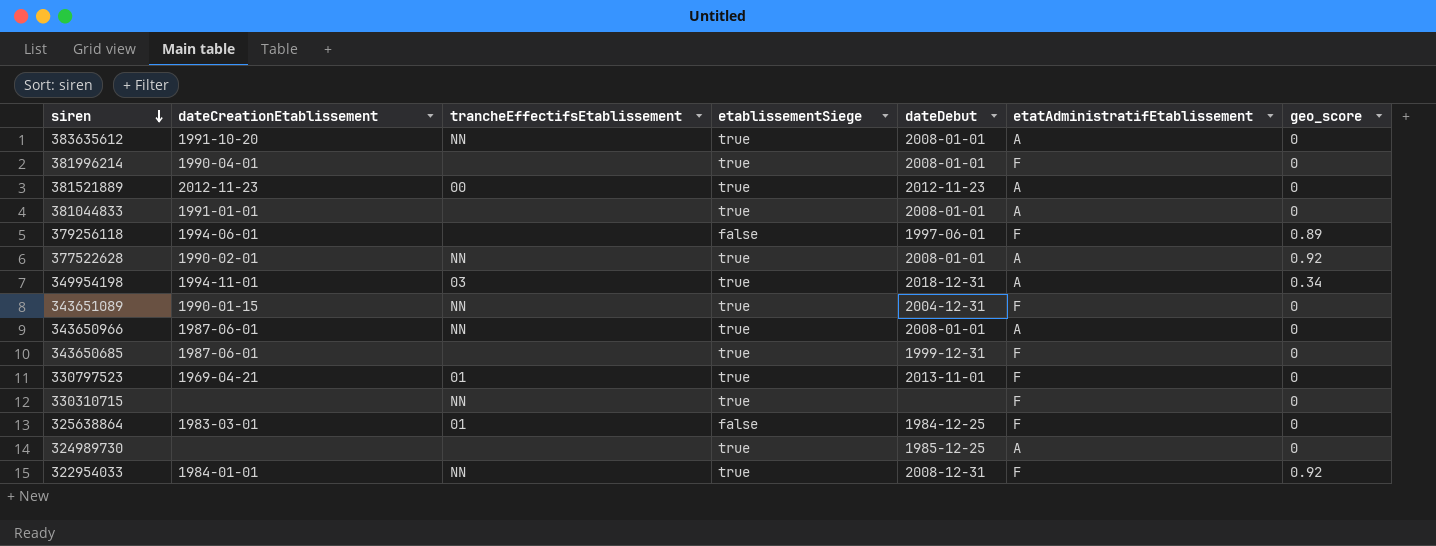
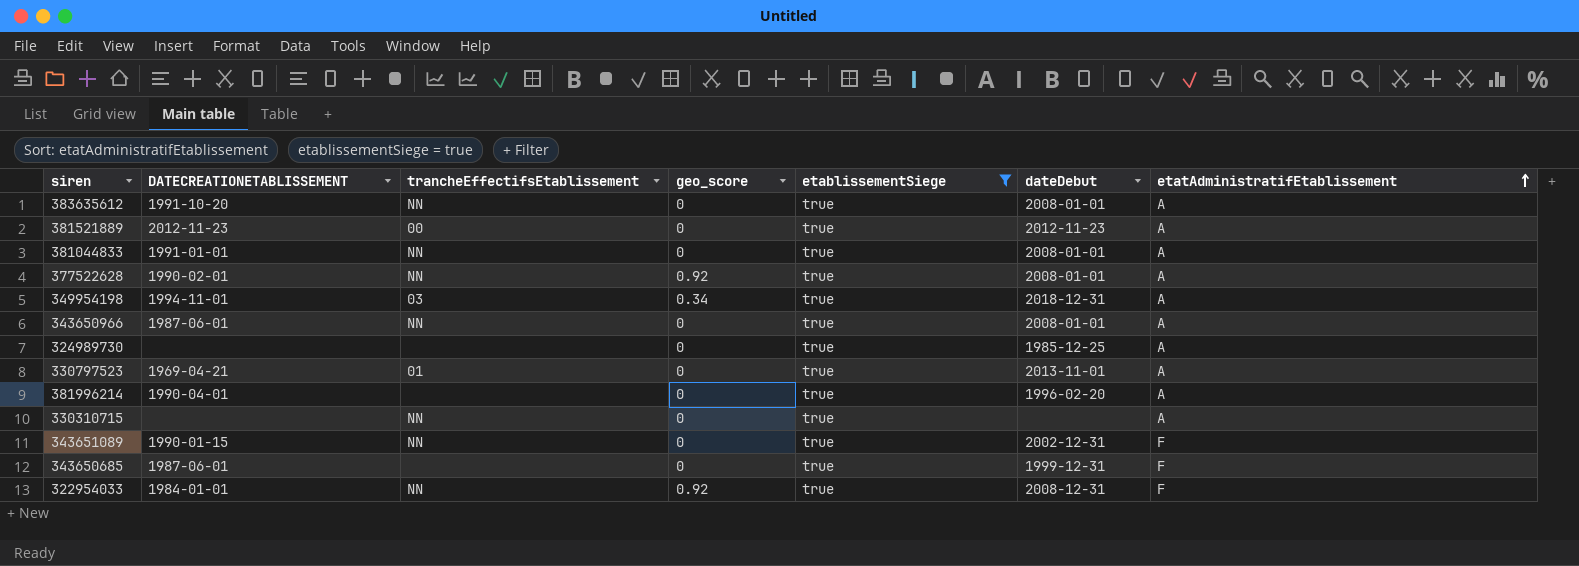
filter: none -> etablissementSiege = true
row order: siren descending -> etatAdministratifEtablissement ascending
column name: dateCreationEtablissement -> DATECREATIONETABLISSEMENT
column geo_score | position: 7 -> 4
381044833 | trancheEffectifsEtablissement: none -> NN
330797523 | etatAdministratifEtablissement: F -> A
381996214 | dateDebut: 2008-01-01 -> 1996-02-20
381996214 | etatAdministratifEtablissement: F -> A
330310715 | etatAdministratifEtablissement: F -> A
343651089 | dateDebut: 2004-12-31 -> 2002-12-31

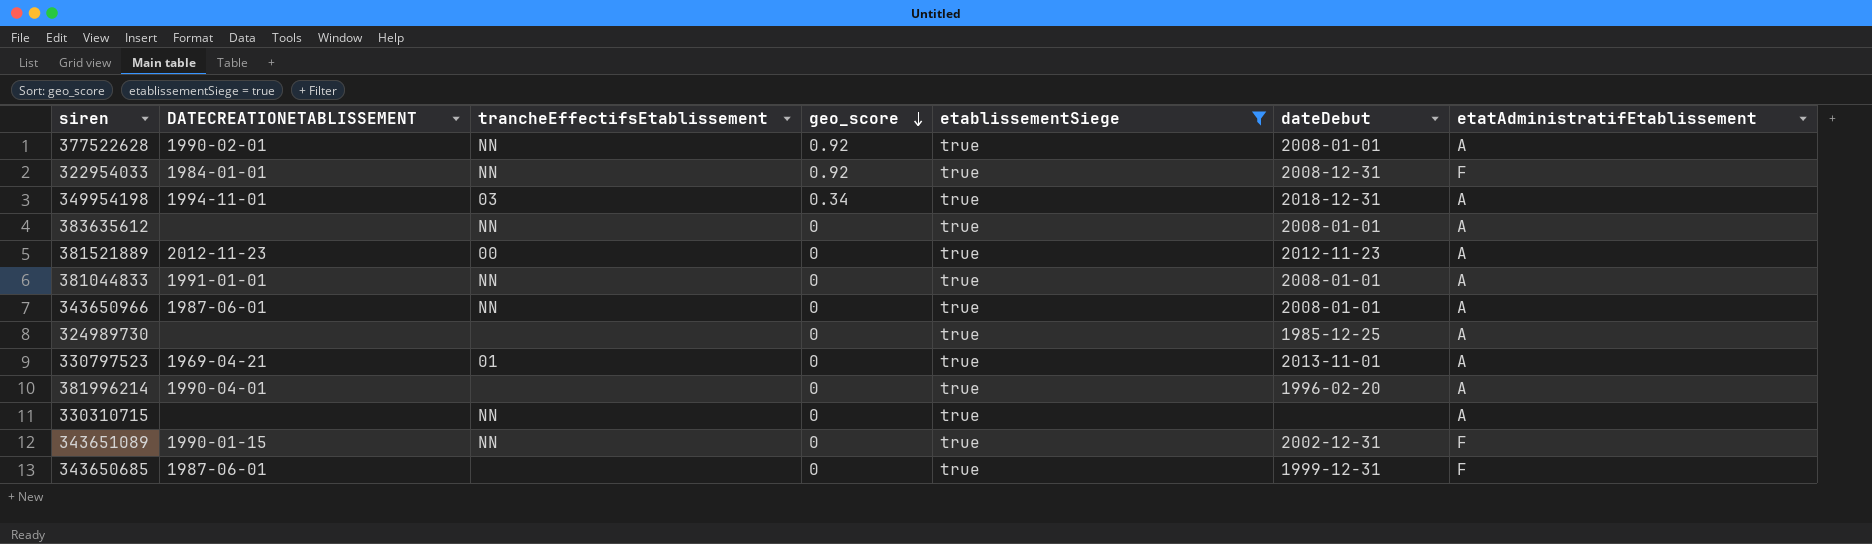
row order: etatAdministratifEtablissement ascending -> geo_score descending
383635612 | DATECREATIONETABLISSEMENT: 1991-10-20 -> none

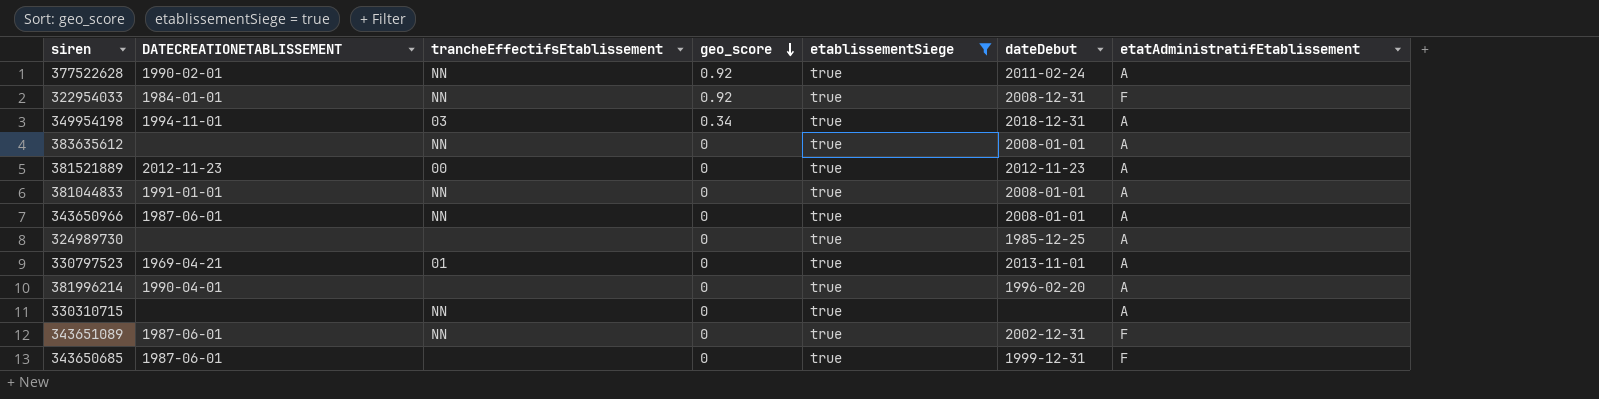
377522628 | dateDebut: 2008-01-01 -> 2011-02-24
343651089 | DATECREATIONETABLISSEMENT: 1990-01-15 -> 1987-06-01

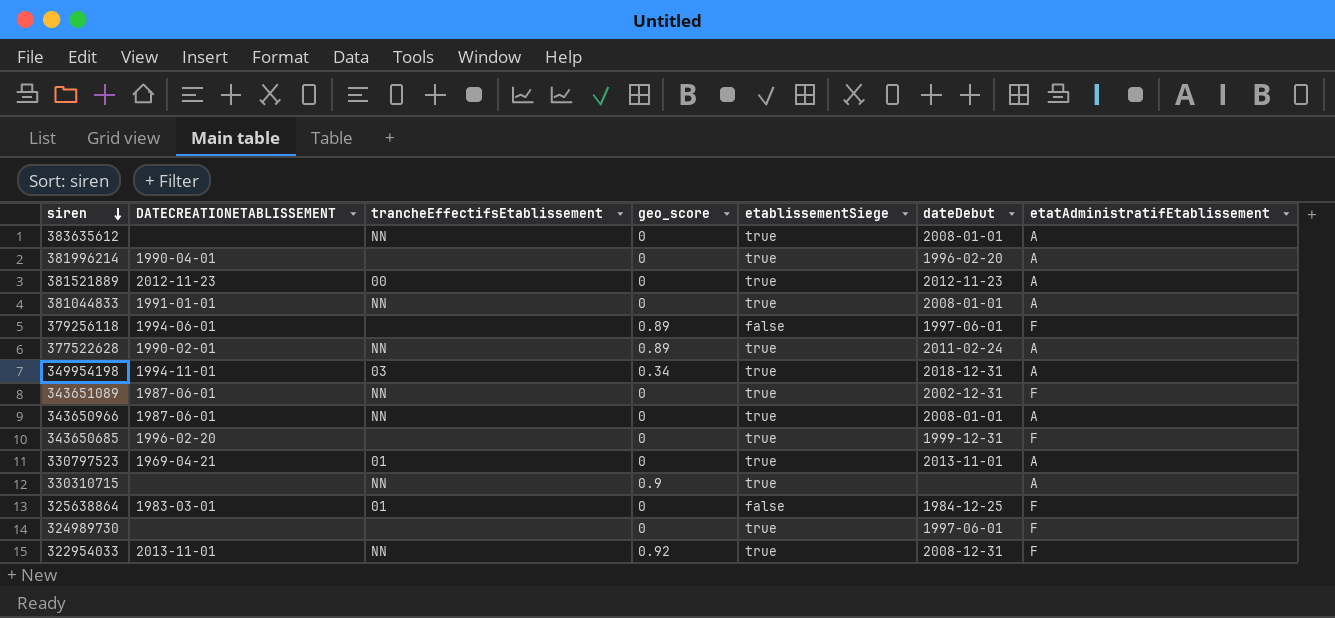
filter: etablissementSiege = true -> none
row order: geo_score descending -> siren descending
377522628 | geo_score: 0.92 -> 0.89
343650685 | DATECREATIONETABLISSEMENT: 1987-06-01 -> 1996-02-20
330310715 | geo_score: 0 -> 0.9
324989730 | dateDebut: 1985-12-25 -> 1997-06-01
324989730 | etatAdministratifEtablissement: A -> F
322954033 | DATECREATIONETABLISSEMENT: 1984-01-01 -> 2013-11-01

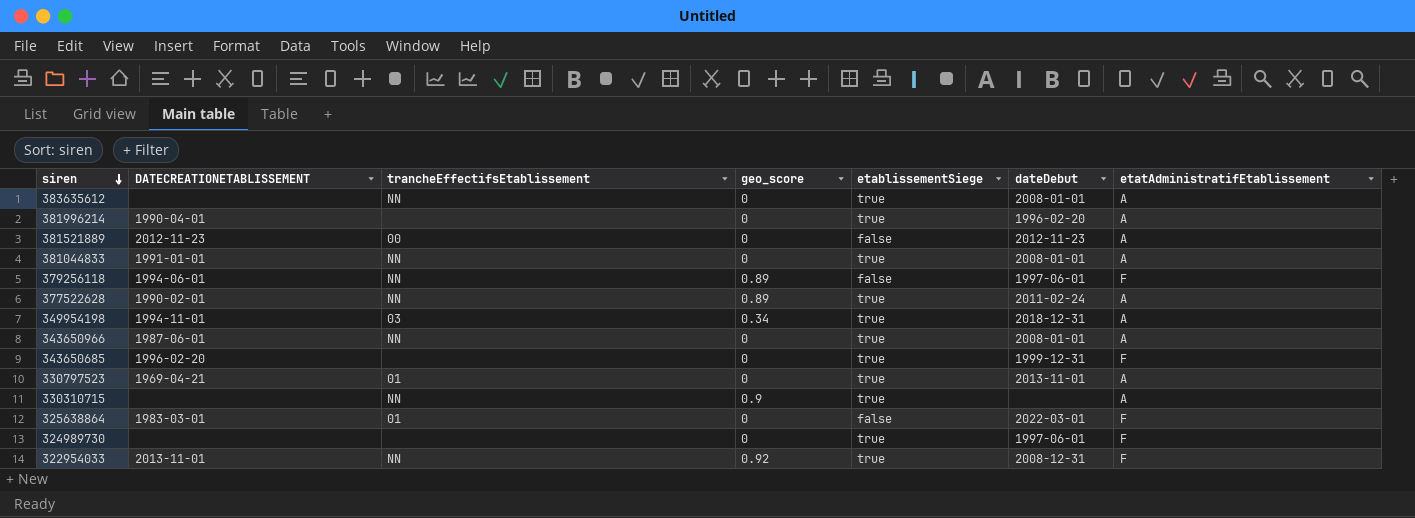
row 343651089: 1987-06-01 | NN | 0 | true | 2002-12-31 | F -> none
381521889 | etablissementSiege: true -> false
379256118 | trancheEffectifsEtablissement: none -> NN
325638864 | dateDebut: 1984-12-25 -> 2022-03-01

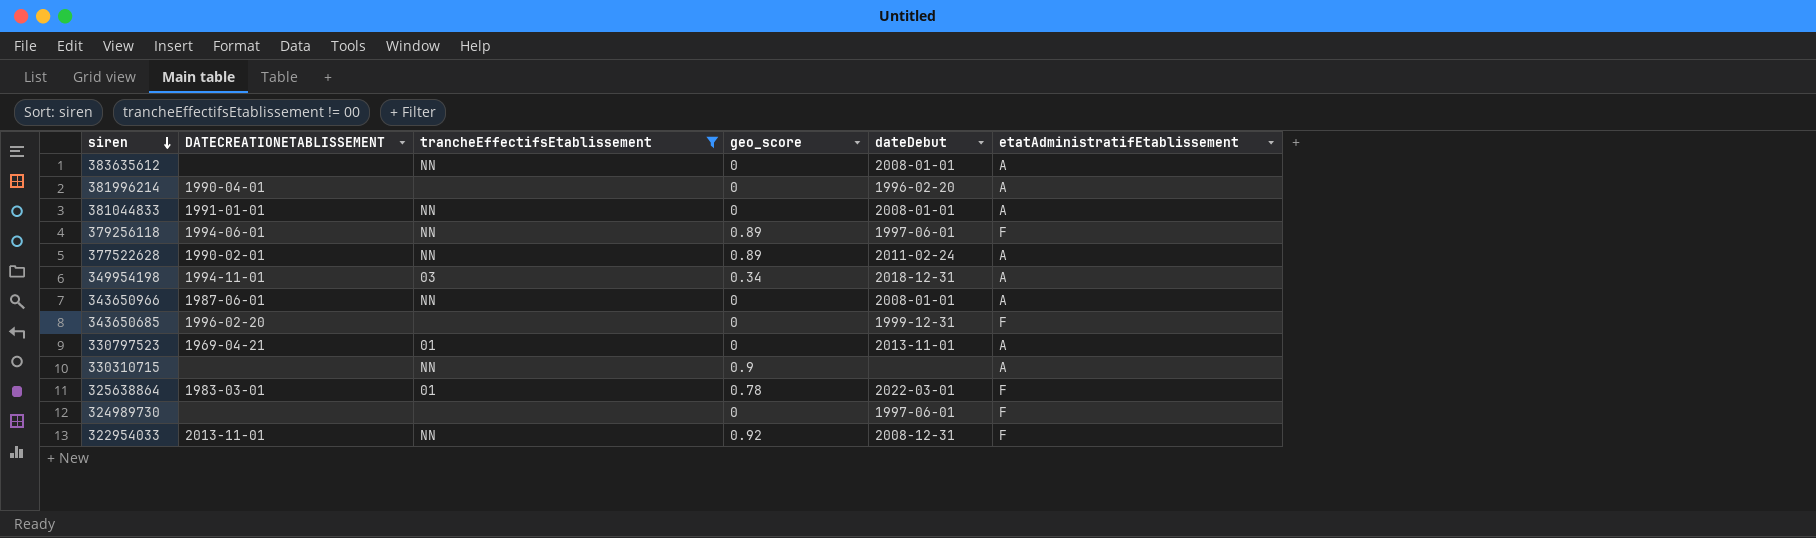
filter: none -> trancheEffectifsEtablissement != 00
column etablissementSiege | position: 5 -> none
325638864 | geo_score: 0 -> 0.78

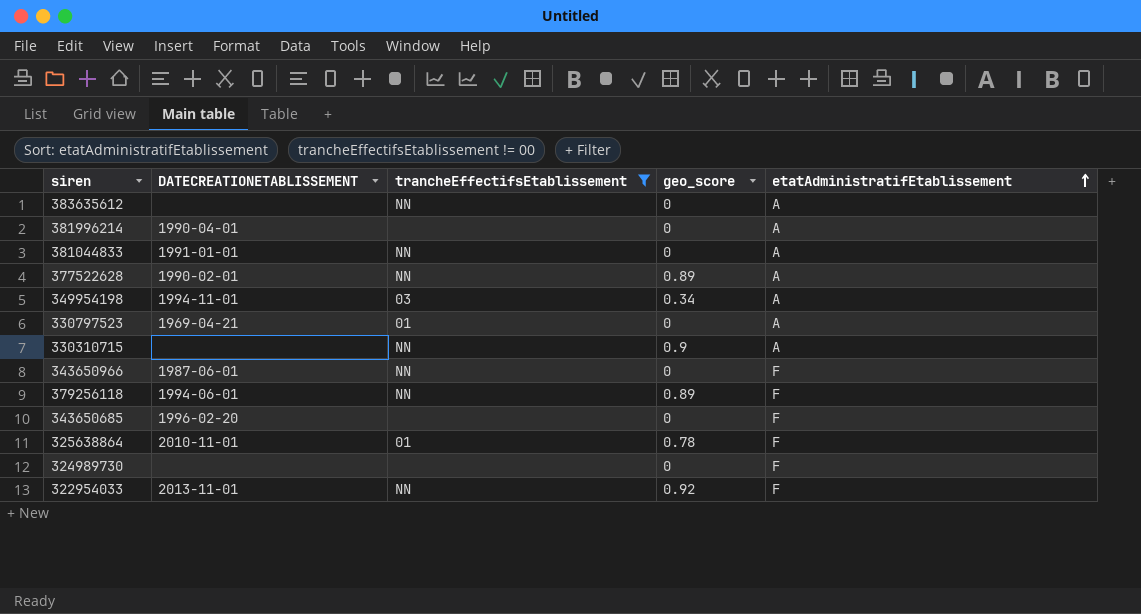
row order: siren descending -> etatAdministratifEtablissement ascending
column dateDebut | position: 5 -> none
343650966 | etatAdministratifEtablissement: A -> F
325638864 | DATECREATIONETABLISSEMENT: 1983-03-01 -> 2010-11-01

